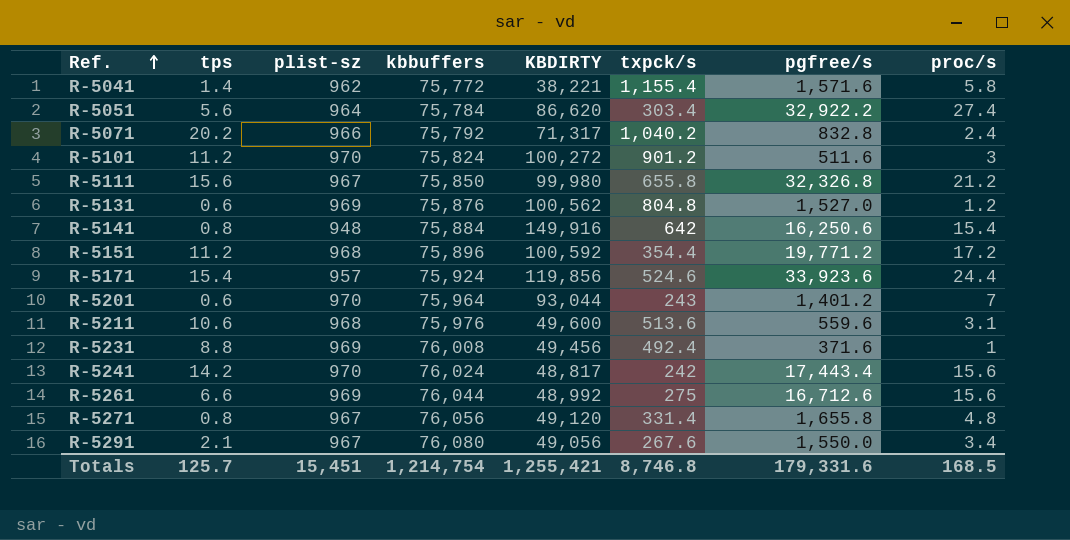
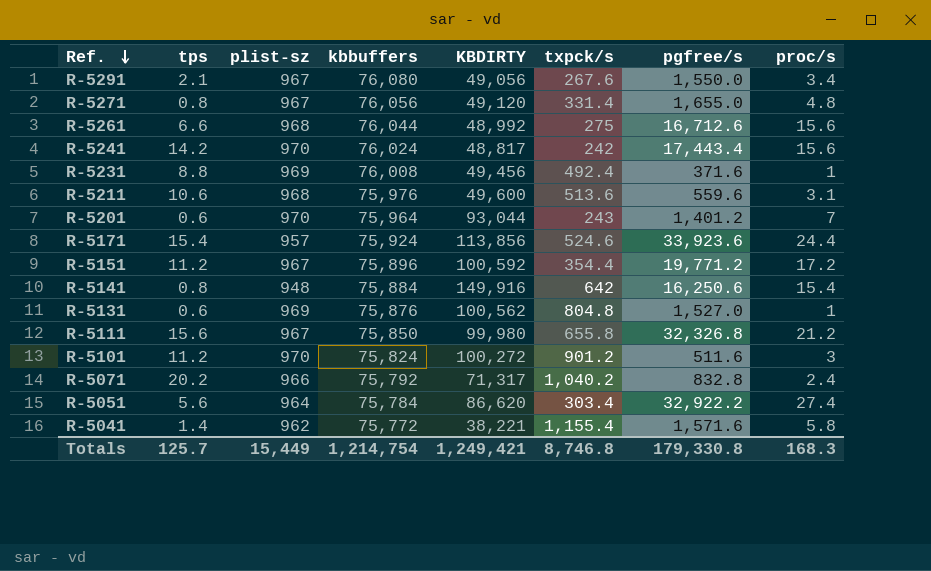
row order: Ref. ascending -> Ref. descending
R-5271 | pgfree/s: 1,655.8 -> 1,655.0
R-5261 | plist-sz: 969 -> 968
R-5171 | KBDIRTY: 119,856 -> 113,856
R-5151 | plist-sz: 968 -> 967
R-5131 | proc/s: 1.2 -> 1
Totals | plist-sz: 15,451 -> 15,449
Totals | KBDIRTY: 1,255,421 -> 1,249,421
Totals | pgfree/s: 179,331.6 -> 179,330.8
Totals | proc/s: 168.5 -> 168.3

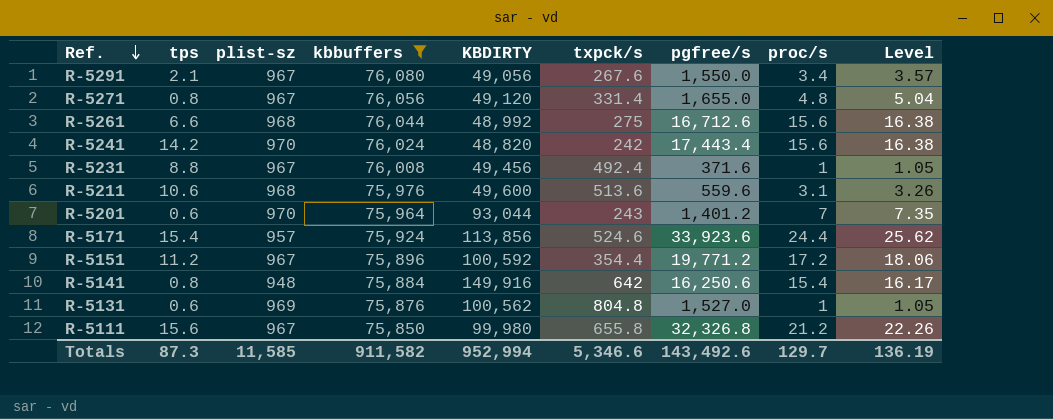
filter: none -> kbbuffers >= 75,850
column Level | formula: none -> [proc/s] * 1.05
R-5241 | KBDIRTY: 48,817 -> 48,820
R-5231 | plist-sz: 969 -> 967
Totals | tps: 125.7 -> 87.3
Totals | plist-sz: 15,449 -> 11,585
Totals | kbbuffers: 1,214,754 -> 911,582
Totals | KBDIRTY: 1,249,421 -> 952,994
Totals | txpck/s: 8,746.8 -> 5,346.6
Totals | pgfree/s: 179,330.8 -> 143,492.6
Totals | proc/s: 168.3 -> 129.7

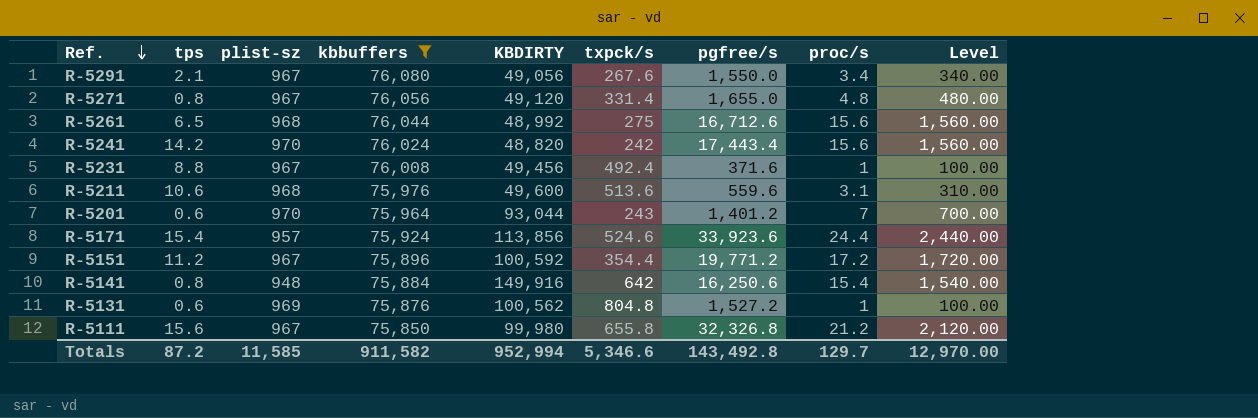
column Level | formula: [proc/s] * 1.05 -> [proc/s] * 100
R-5261 | tps: 6.6 -> 6.5
R-5131 | pgfree/s: 1,527.0 -> 1,527.2
Totals | tps: 87.3 -> 87.2
Totals | pgfree/s: 143,492.6 -> 143,492.8
Totals | Level: 136.19 -> 12,970.00

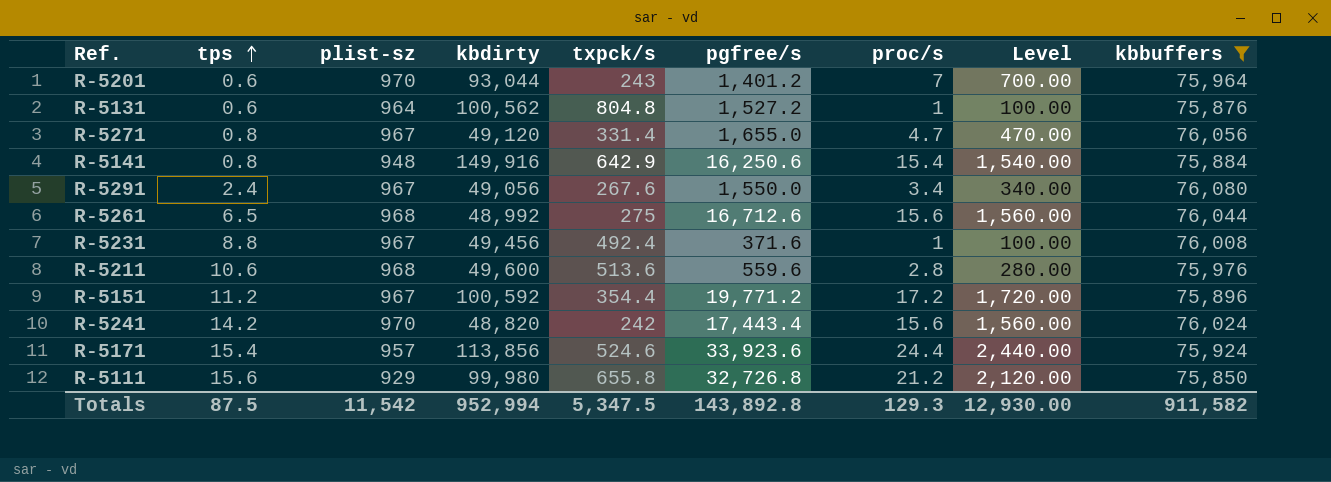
row order: Ref. descending -> tps ascending
column name: KBDIRTY -> kbdirty
column kbbuffers | position: 4 -> 9
R-5131 | plist-sz: 969 -> 964
R-5271 | proc/s: 4.8 -> 4.7
R-5271 | Level: 480.00 -> 470.00
R-5141 | txpck/s: 642 -> 642.9
R-5291 | tps: 2.1 -> 2.4
R-5211 | proc/s: 3.1 -> 2.8
R-5211 | Level: 310.00 -> 280.00
R-5111 | plist-sz: 967 -> 929
R-5111 | pgfree/s: 32,326.8 -> 32,726.8
Totals | tps: 87.2 -> 87.5
Totals | plist-sz: 11,585 -> 11,542
Totals | txpck/s: 5,346.6 -> 5,347.5
Totals | pgfree/s: 143,492.8 -> 143,892.8
Totals | proc/s: 129.7 -> 129.3
Totals | Level: 12,970.00 -> 12,930.00

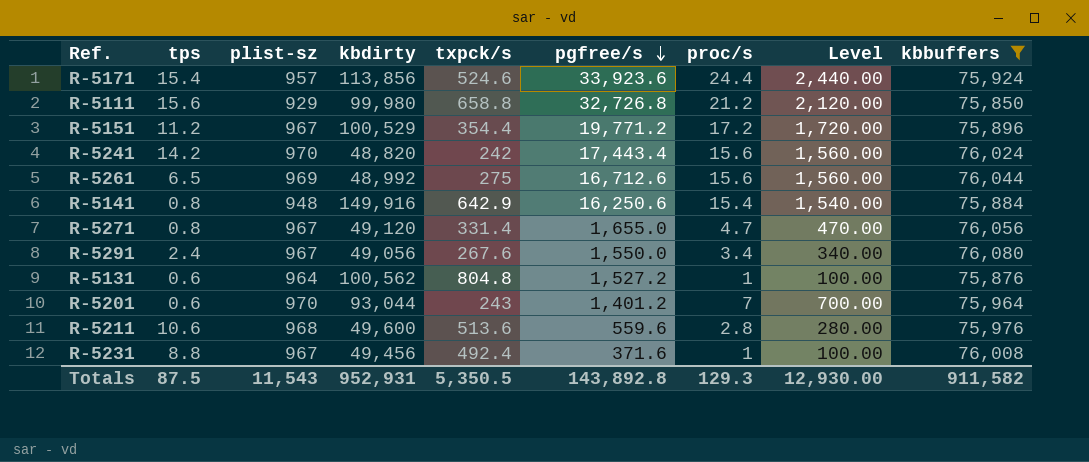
row order: tps ascending -> pgfree/s descending
R-5111 | txpck/s: 655.8 -> 658.8
R-5151 | kbdirty: 100,592 -> 100,529
R-5261 | plist-sz: 968 -> 969
Totals | plist-sz: 11,542 -> 11,543
Totals | kbdirty: 952,994 -> 952,931
Totals | txpck/s: 5,347.5 -> 5,350.5

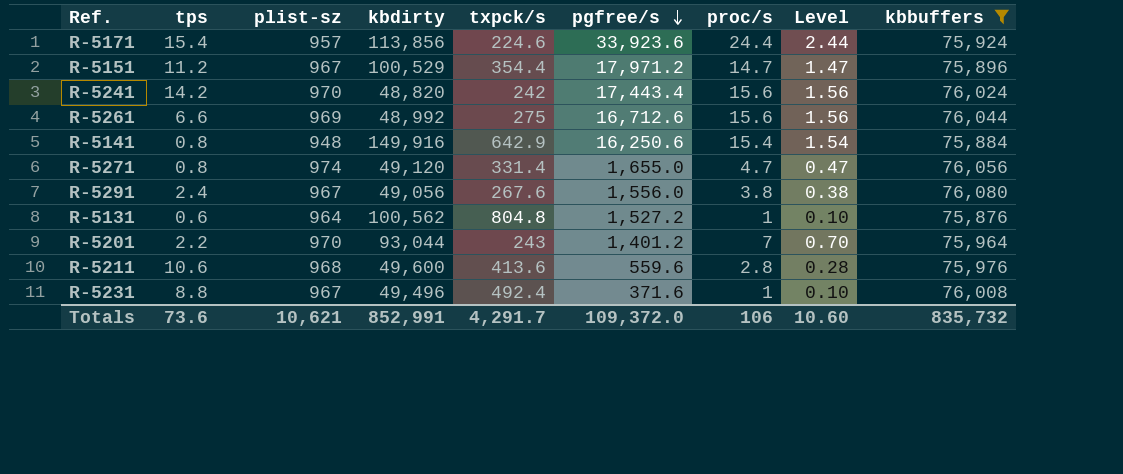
column Level | formula: [proc/s] * 100 -> [proc/s] * 0.1
row R-5111: 15.6 | 929 | 99,980 | 658.8 | 32,726.8 | 21.2 | 2,120.00 | 75,850 -> none
R-5171 | txpck/s: 524.6 -> 224.6
R-5151 | pgfree/s: 19,771.2 -> 17,971.2
R-5151 | proc/s: 17.2 -> 14.7
R-5261 | tps: 6.5 -> 6.6
R-5271 | plist-sz: 967 -> 974
R-5291 | pgfree/s: 1,550.0 -> 1,556.0
R-5291 | proc/s: 3.4 -> 3.8
R-5201 | tps: 0.6 -> 2.2
R-5211 | txpck/s: 513.6 -> 413.6
R-5231 | kbdirty: 49,456 -> 49,496
Totals | tps: 87.5 -> 73.6
Totals | plist-sz: 11,543 -> 10,621
Totals | kbdirty: 952,931 -> 852,991
Totals | txpck/s: 5,350.5 -> 4,291.7
Totals | pgfree/s: 143,892.8 -> 109,372.0
Totals | proc/s: 129.3 -> 106
Totals | Level: 12,930.00 -> 10.60
Totals | kbbuffers: 911,582 -> 835,732

